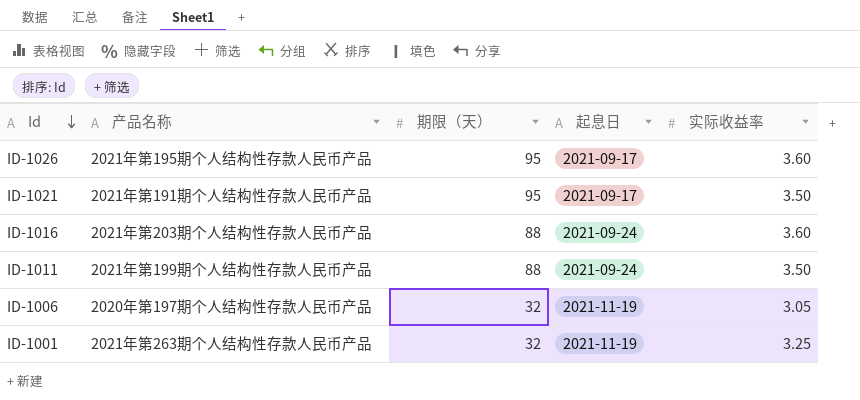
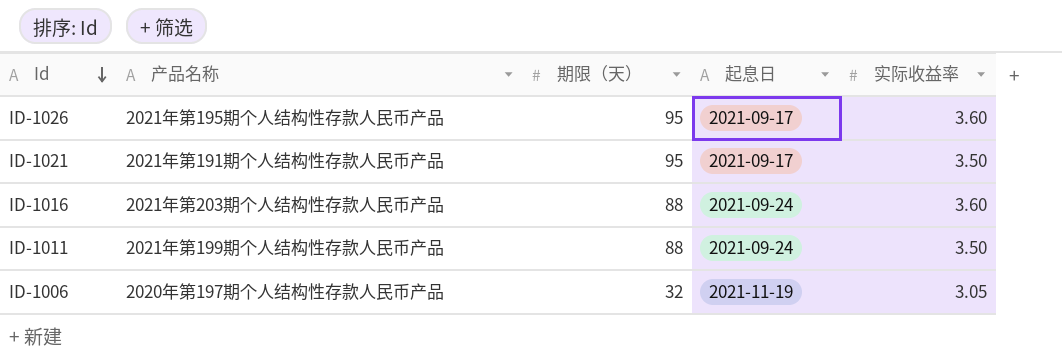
row ID-1001: 2021年第263期个人结构性存款人民币产品 | 32 | 2021-11-19 | 3.25 -> none

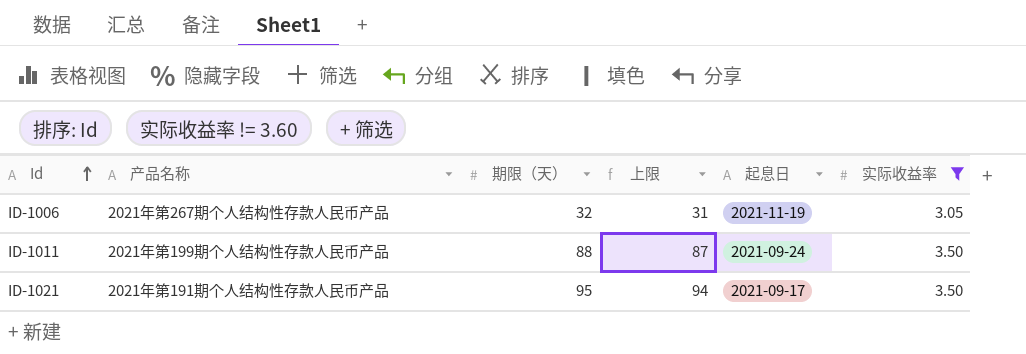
filter: none -> 实际收益率 != 3.60
row order: Id descending -> Id ascending
column 上限 | formula: none -> [期限（天）] - 1
ID-1006 | 产品名称: 2020年第197期个人结构性存款人民币产品 -> 2021年第267期个人结构性存款人民币产品

